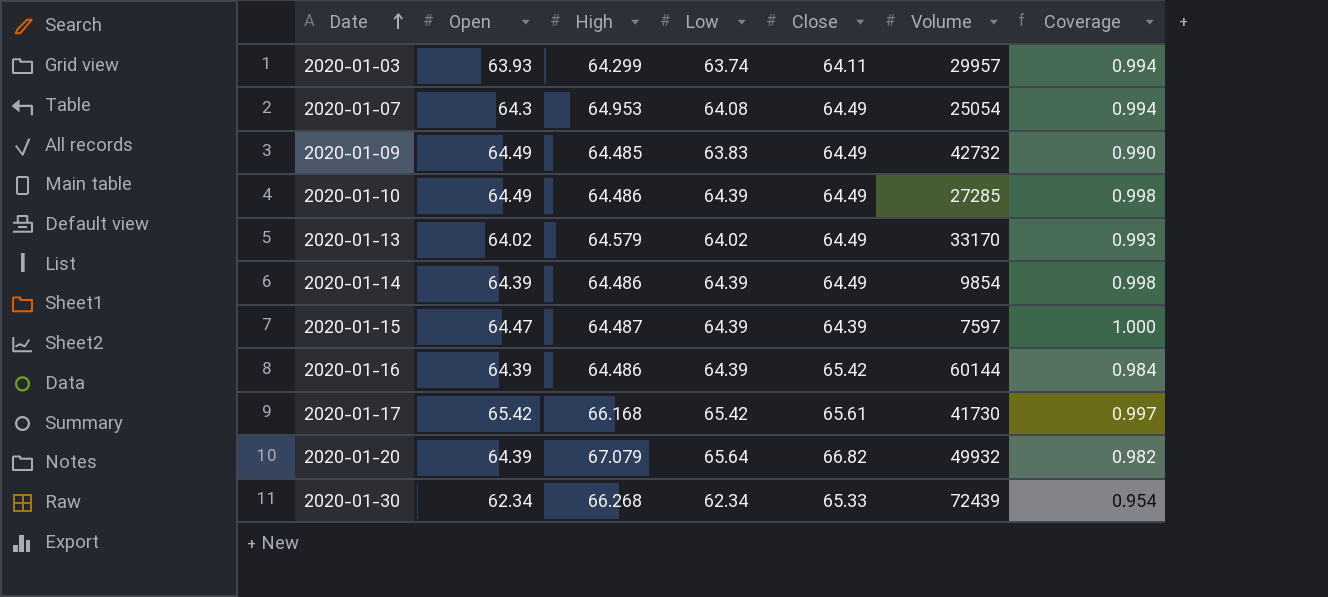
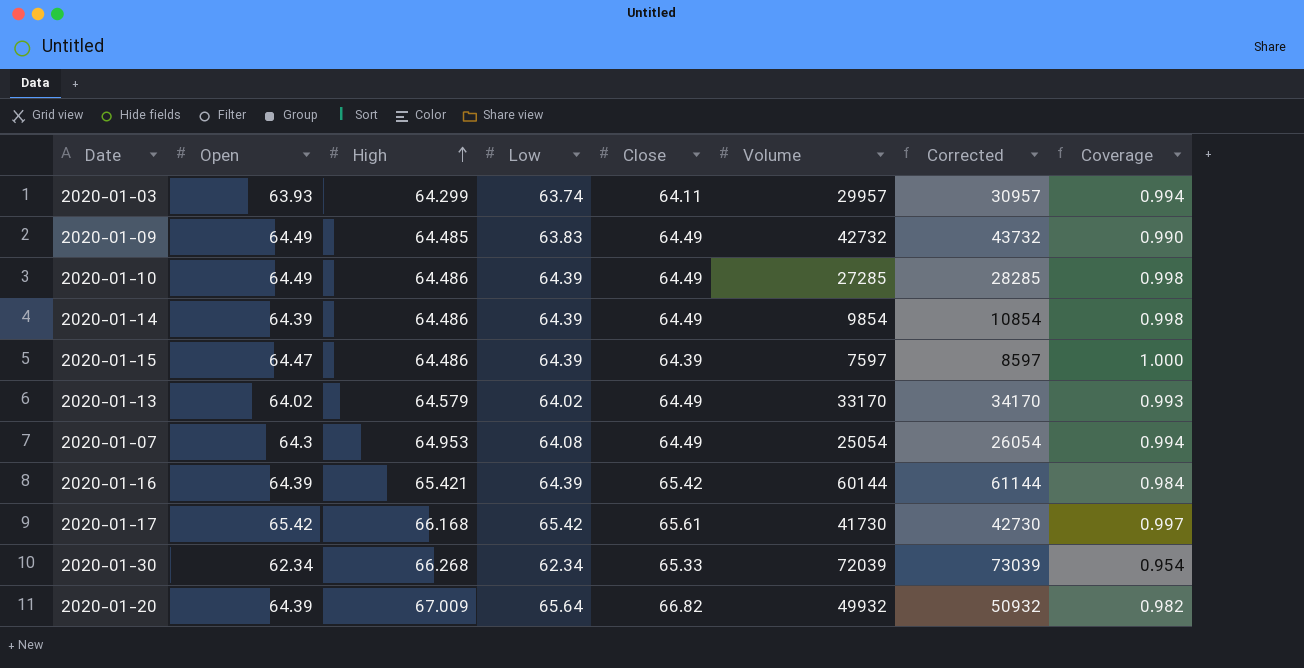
row order: Date ascending -> High ascending
column Corrected | formula: none -> [Volume] + 1000
2020-01-15 | High: 64.487 -> 64.486
2020-01-16 | High: 64.486 -> 65.421
2020-01-30 | Volume: 72439 -> 72039
2020-01-20 | High: 67.079 -> 67.009

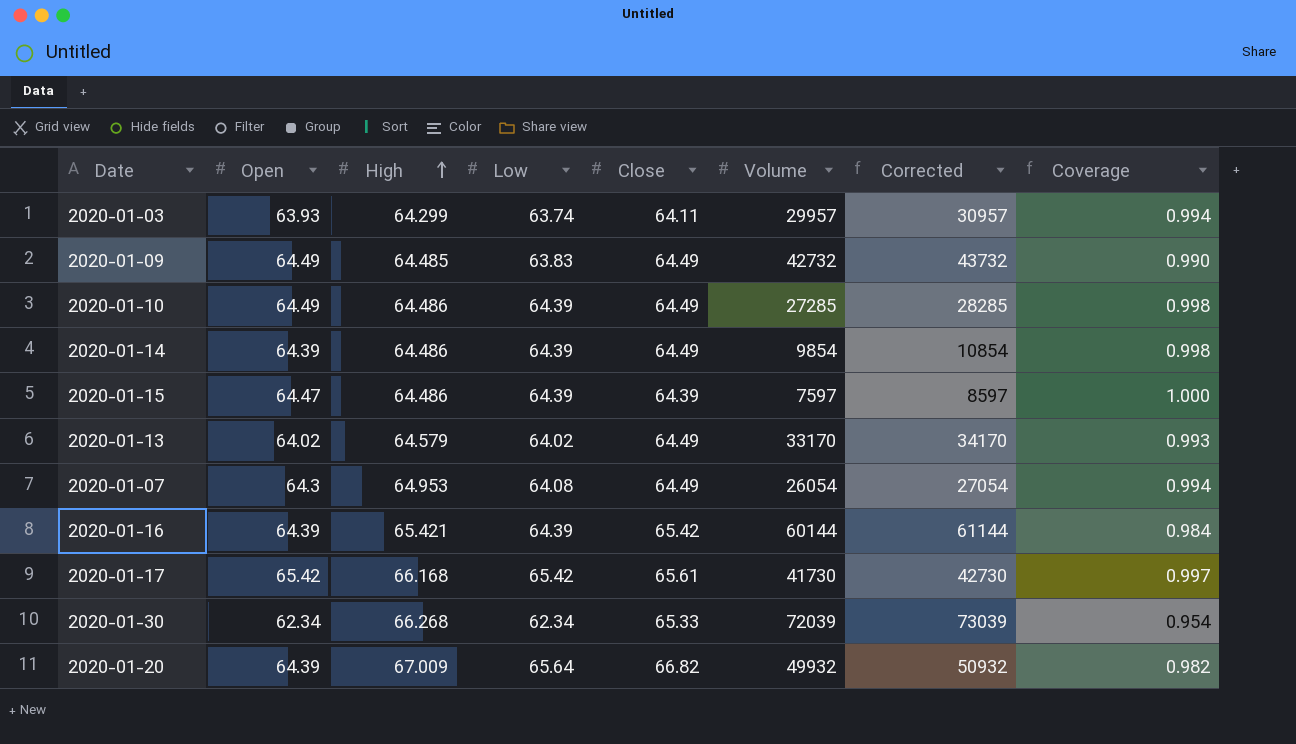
2020-01-07 | Volume: 25054 -> 26054
2020-01-07 | Corrected: 26054 -> 27054

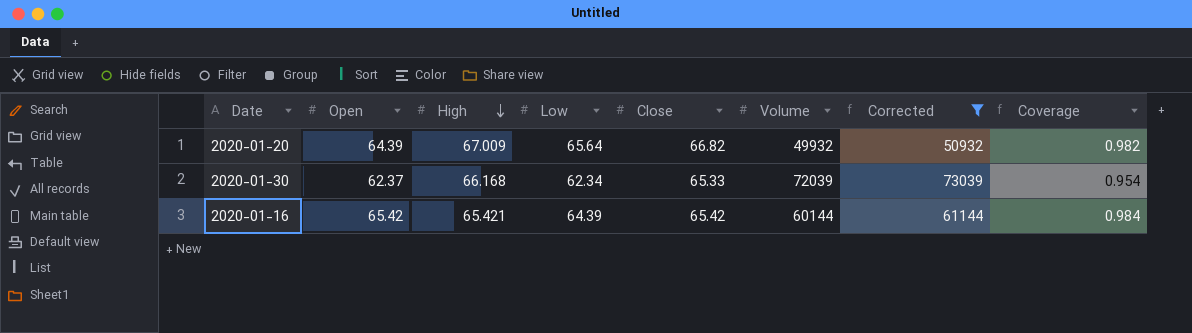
filter: none -> Corrected >= 50932
row order: High ascending -> High descending
2020-01-30 | Open: 62.34 -> 62.37
2020-01-30 | High: 66.268 -> 66.168
2020-01-16 | Open: 64.39 -> 65.42

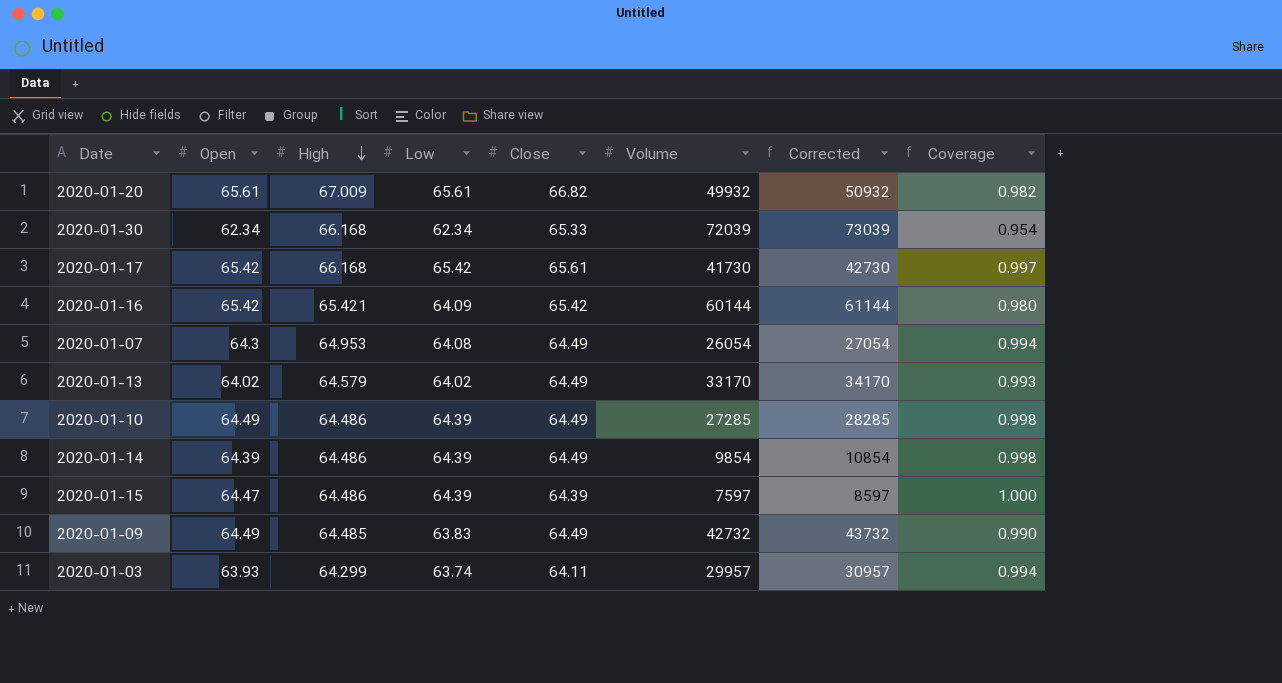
filter: Corrected >= 50932 -> none
2020-01-20 | Open: 64.39 -> 65.61
2020-01-20 | Low: 65.64 -> 65.61
2020-01-30 | Open: 62.37 -> 62.34
2020-01-16 | Low: 64.39 -> 64.09
2020-01-16 | Coverage: 0.984 -> 0.980

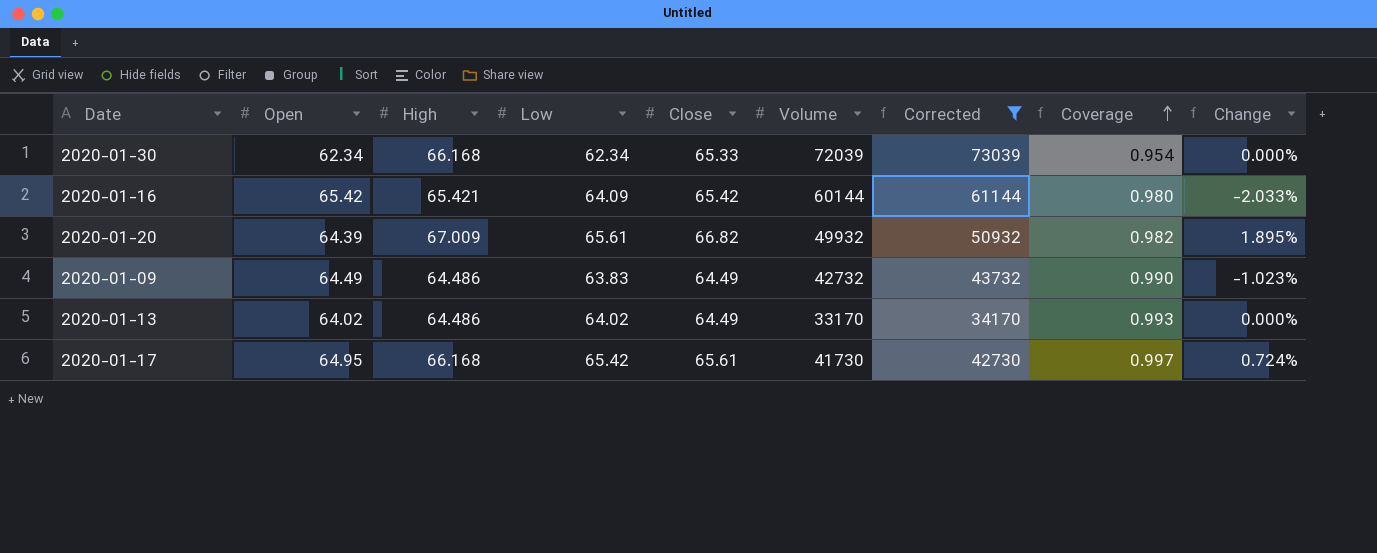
filter: none -> Corrected >= 34170
row order: High descending -> Coverage ascending
column Change | formula: none -> ([Low] - [Open]) / [Open]
2020-01-20 | Open: 65.61 -> 64.39
2020-01-09 | High: 64.485 -> 64.486
2020-01-13 | High: 64.579 -> 64.486
2020-01-17 | Open: 65.42 -> 64.95

